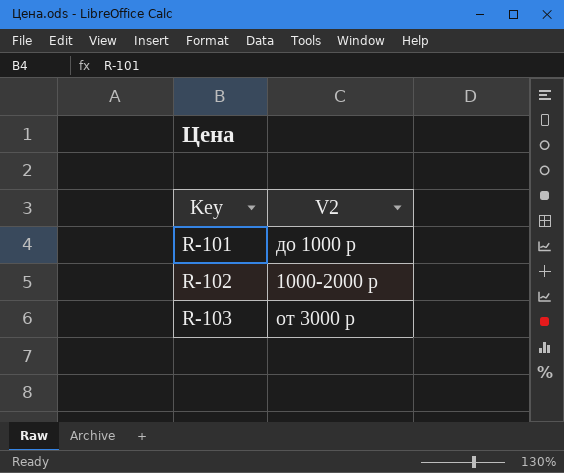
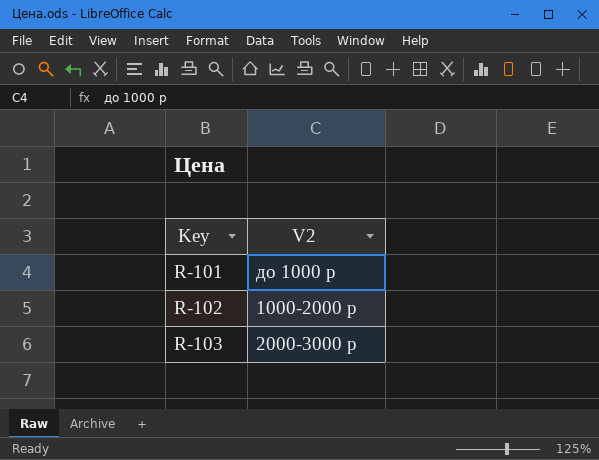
R-103 | V2: от 3000 р -> 2000-3000 р

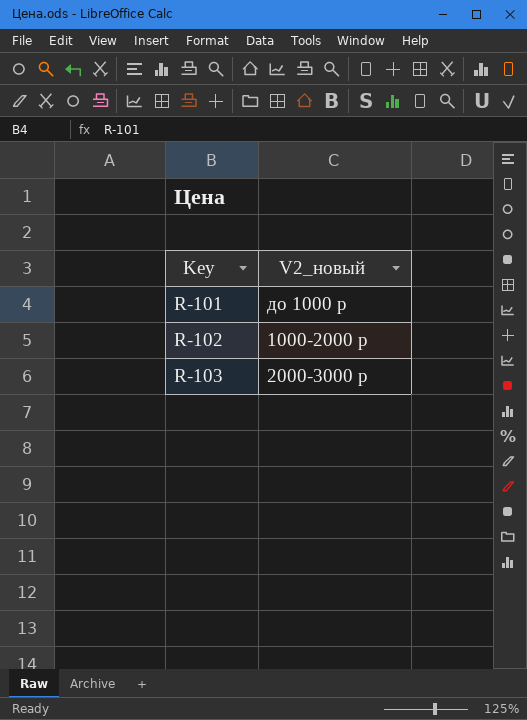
column name: V2 -> V2_новый

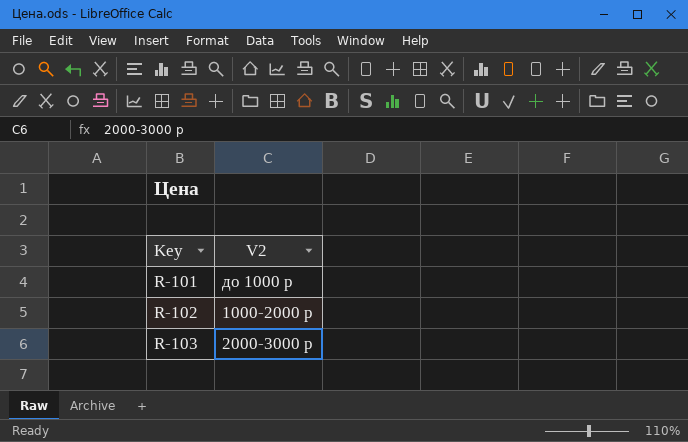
column name: V2_новый -> V2

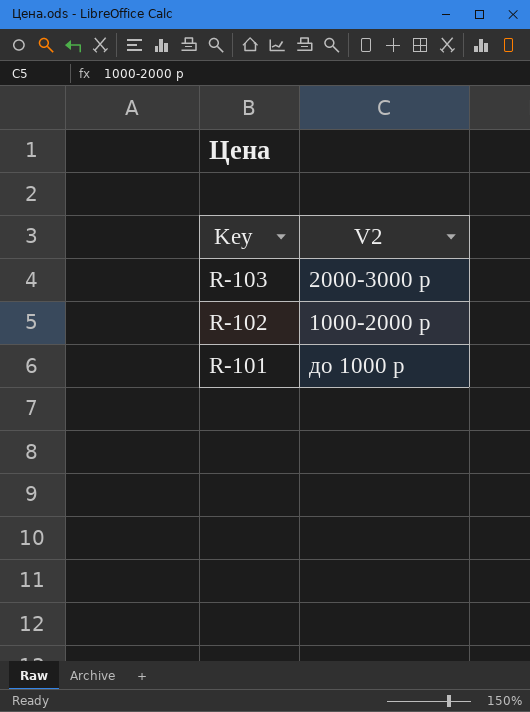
row order: Key ascending -> Key descending

